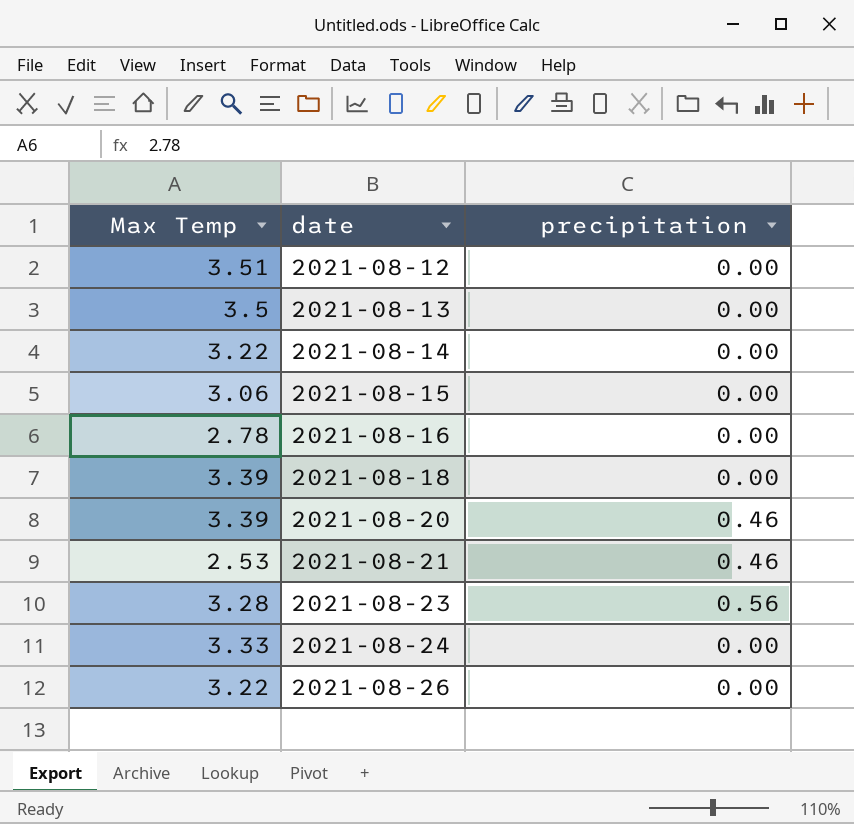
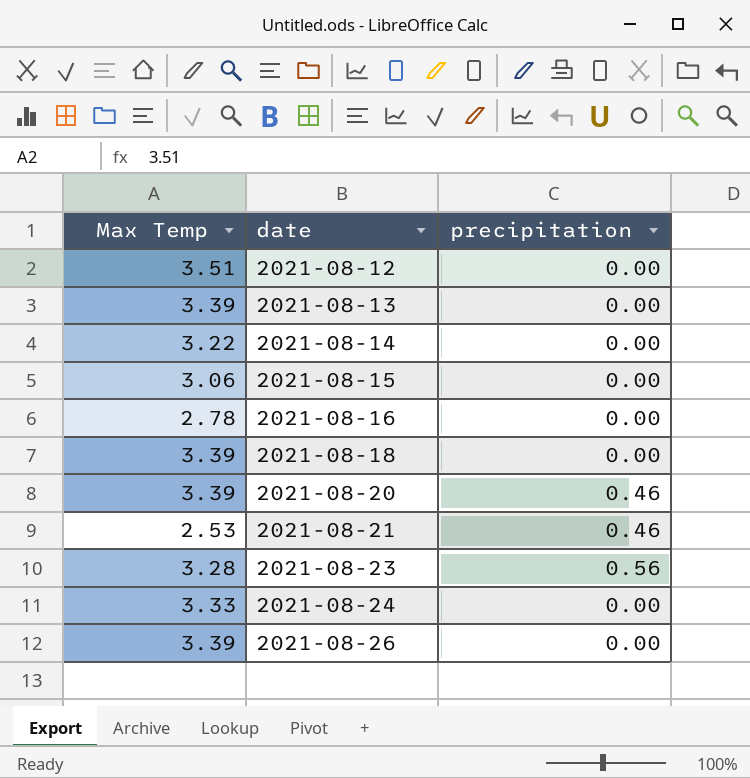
2021-08-13 | Max Temp: 3.5 -> 3.39
2021-08-26 | Max Temp: 3.22 -> 3.39

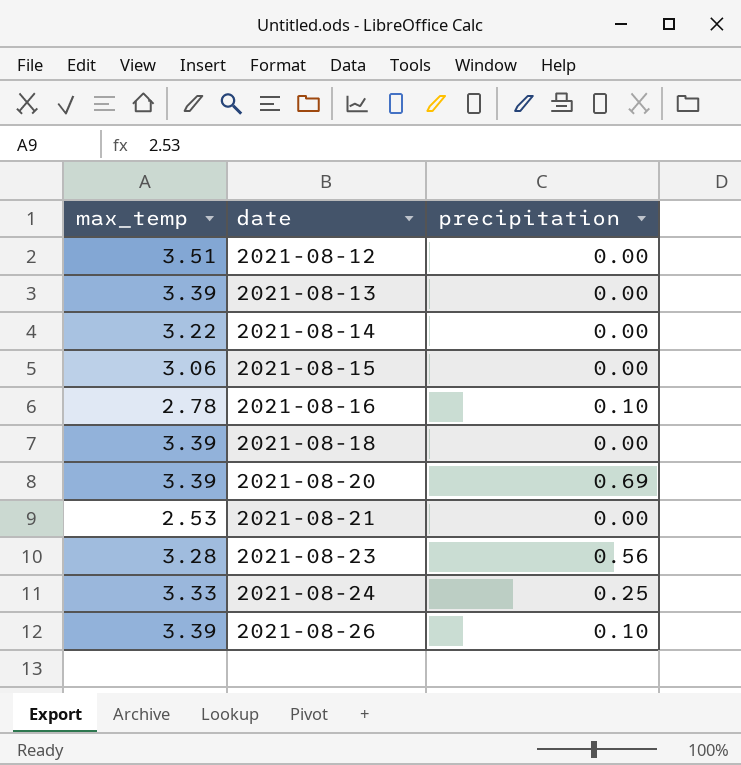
column name: Max Temp -> max_temp
2021-08-16 | precipitation: 0.00 -> 0.10
2021-08-20 | precipitation: 0.46 -> 0.69
2021-08-21 | precipitation: 0.46 -> 0.00
2021-08-24 | precipitation: 0.00 -> 0.25
2021-08-26 | precipitation: 0.00 -> 0.10

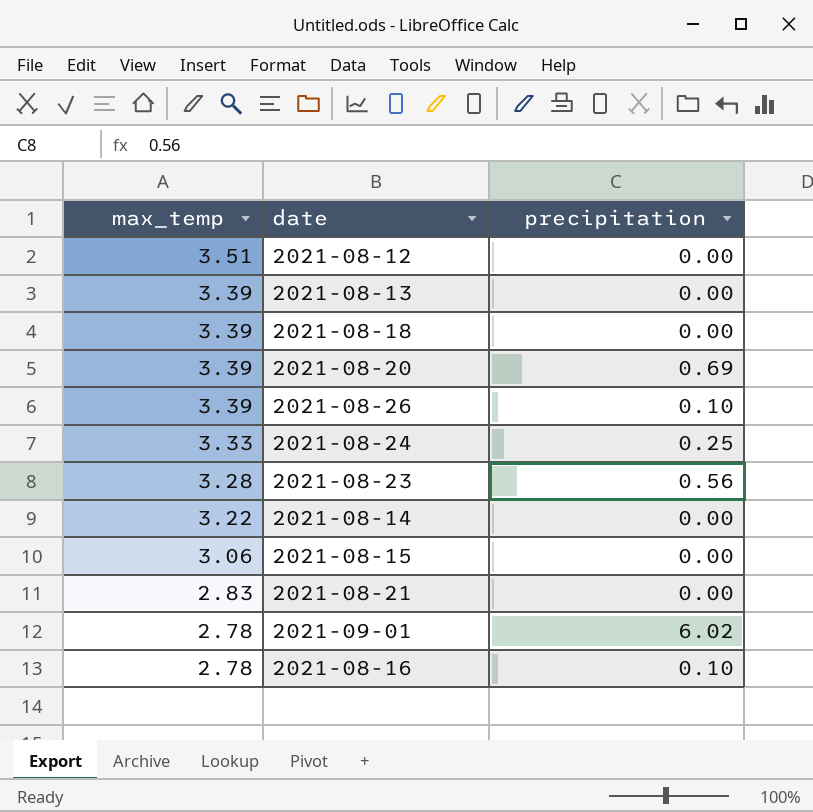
row order: date ascending -> max_temp descending
2021-08-21 | max_temp: 2.53 -> 2.83
row 2021-09-01: none -> 2.78 | 6.02

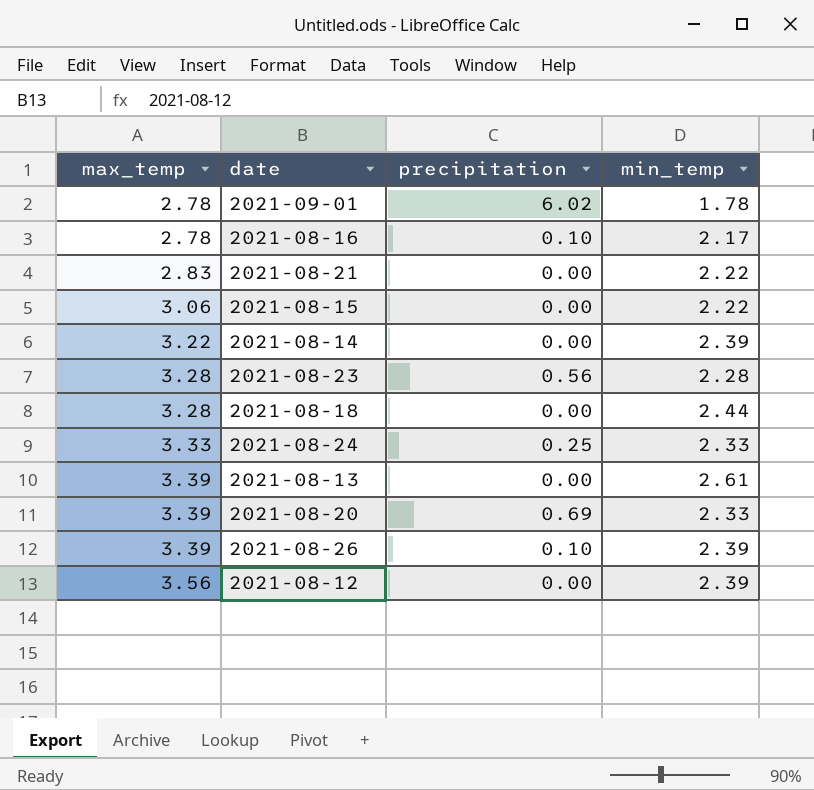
row order: max_temp descending -> max_temp ascending
column min_temp | position: none -> 4
2021-08-18 | max_temp: 3.39 -> 3.28
2021-08-12 | max_temp: 3.51 -> 3.56

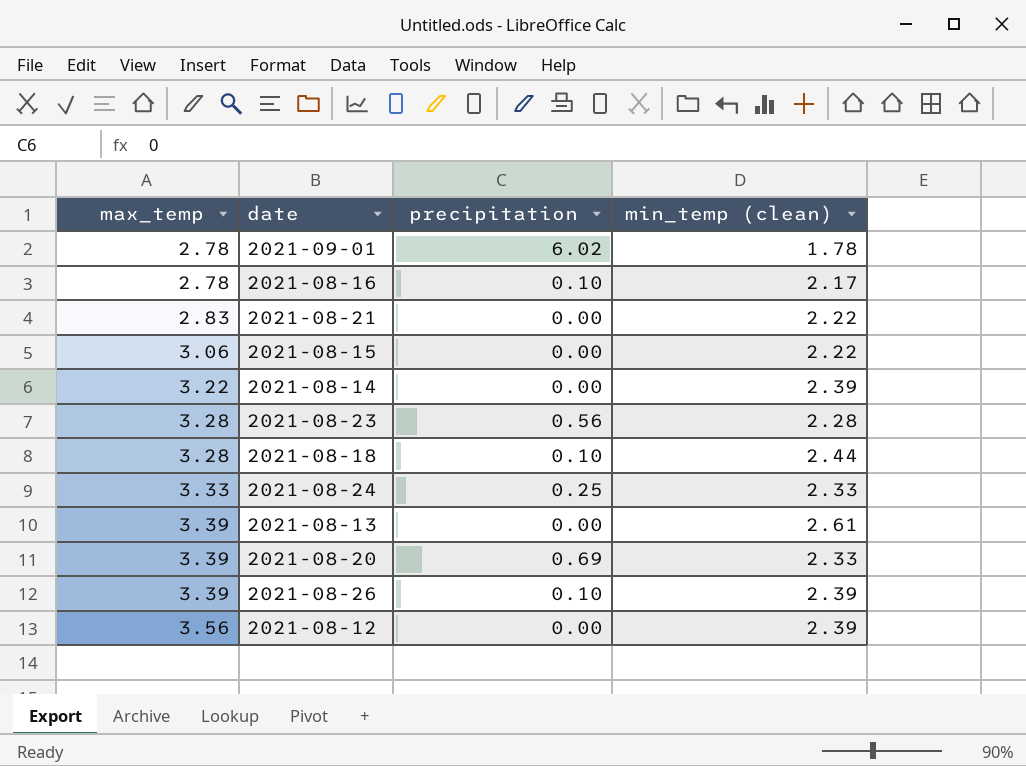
column name: min_temp -> min_temp (clean)
2021-08-18 | precipitation: 0.00 -> 0.10

